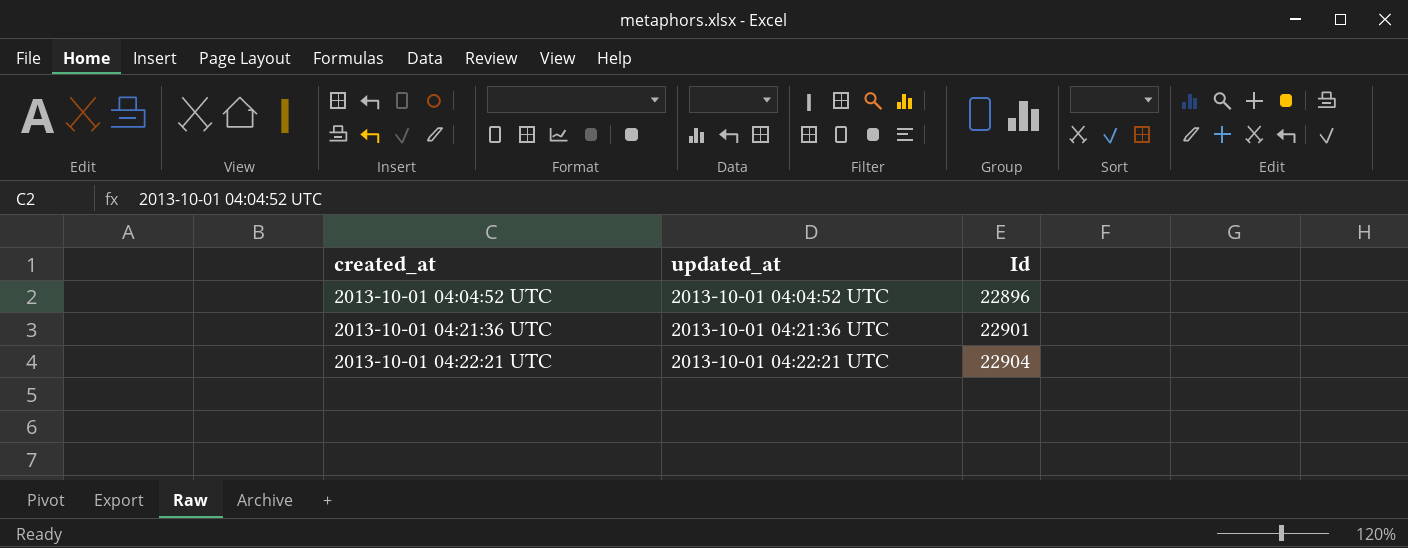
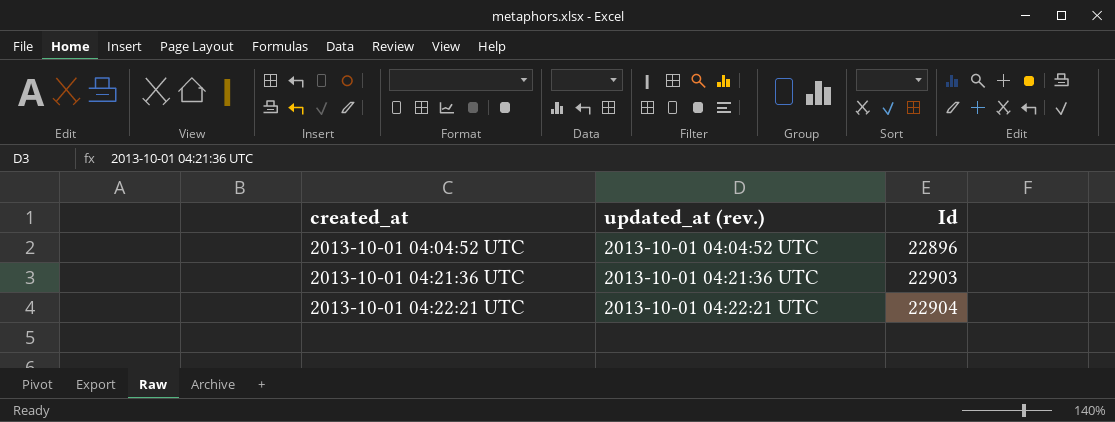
column name: updated_at -> updated_at (rev.)
2013-10-01 04:21:36 UTC | Id: 22901 -> 22903

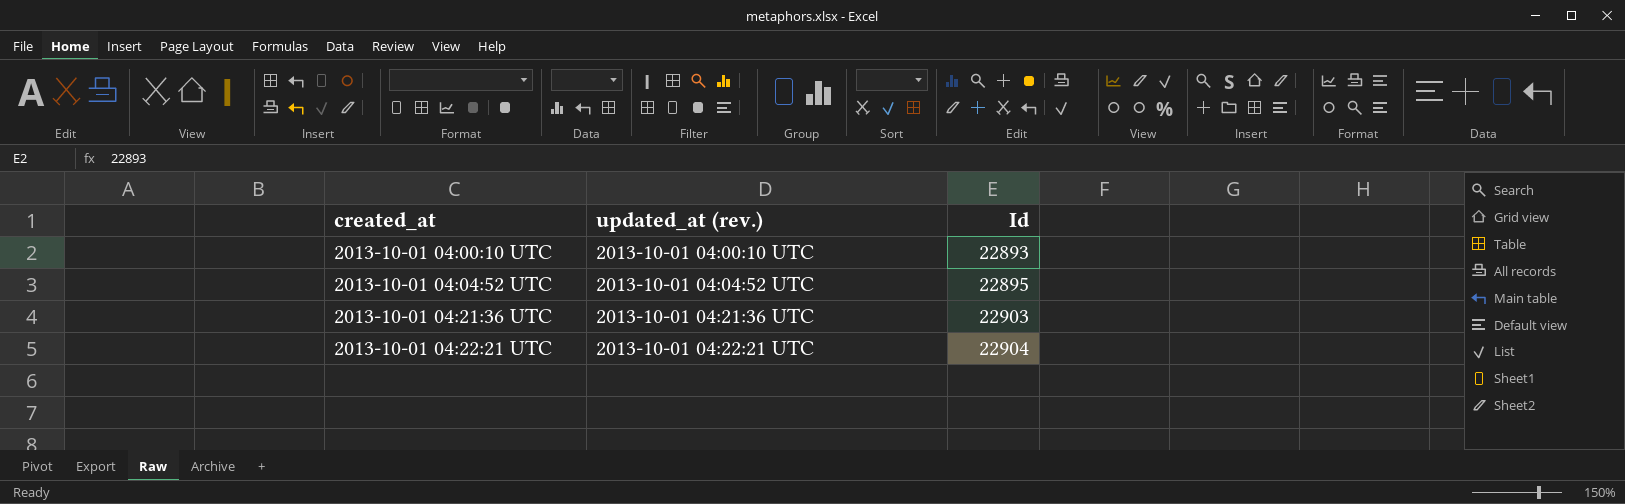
row 2013-10-01 04:00:10 UTC: none -> 2013-10-01 04:00:10 UTC | 22893
2013-10-01 04:04:52 UTC | Id: 22896 -> 22895

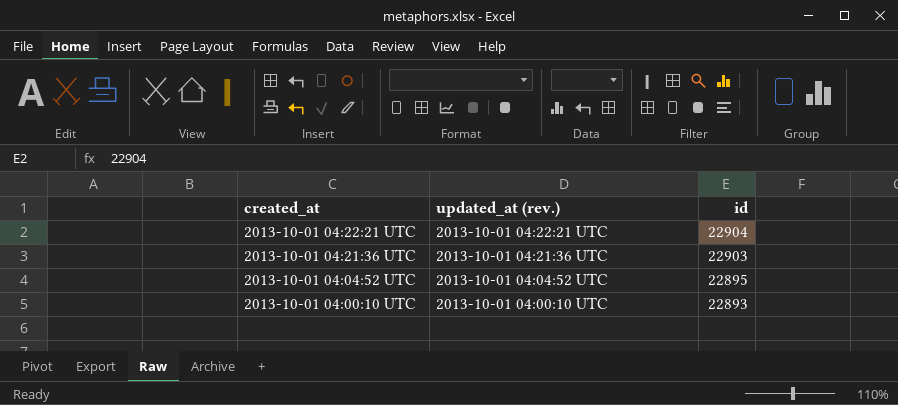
row order: created_at ascending -> created_at descending
column name: Id -> id

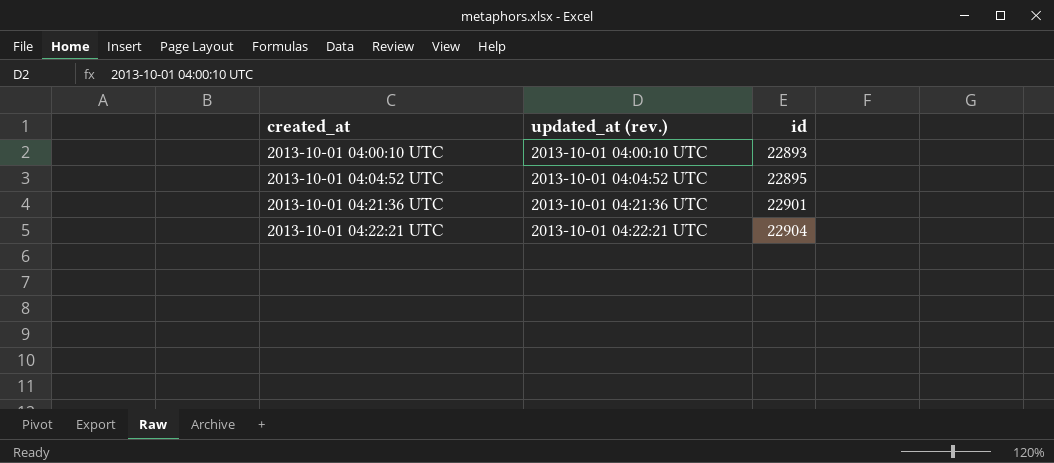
row order: created_at descending -> created_at ascending
2013-10-01 04:21:36 UTC | id: 22903 -> 22901

